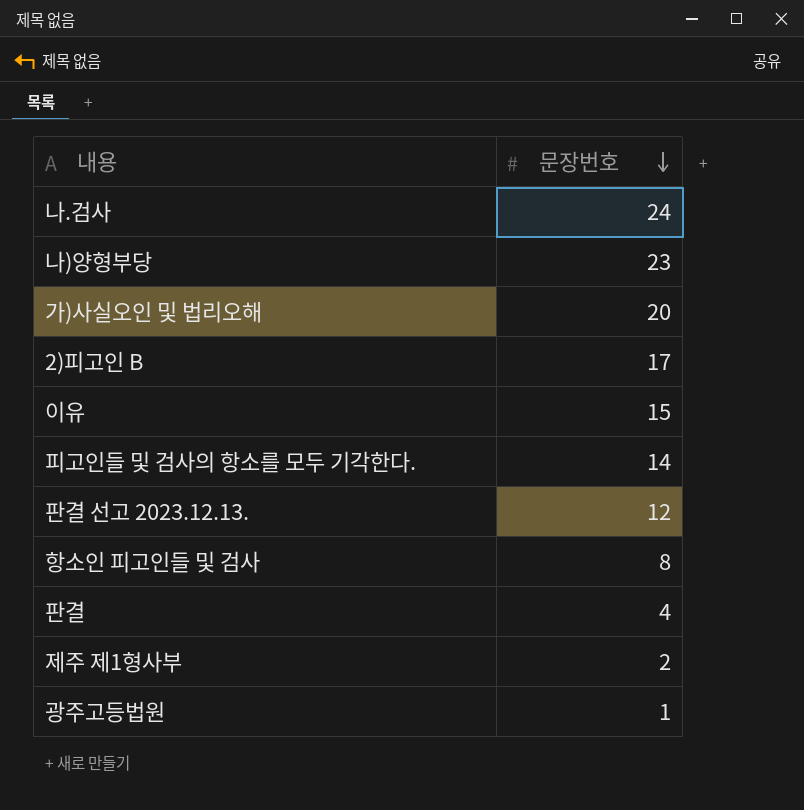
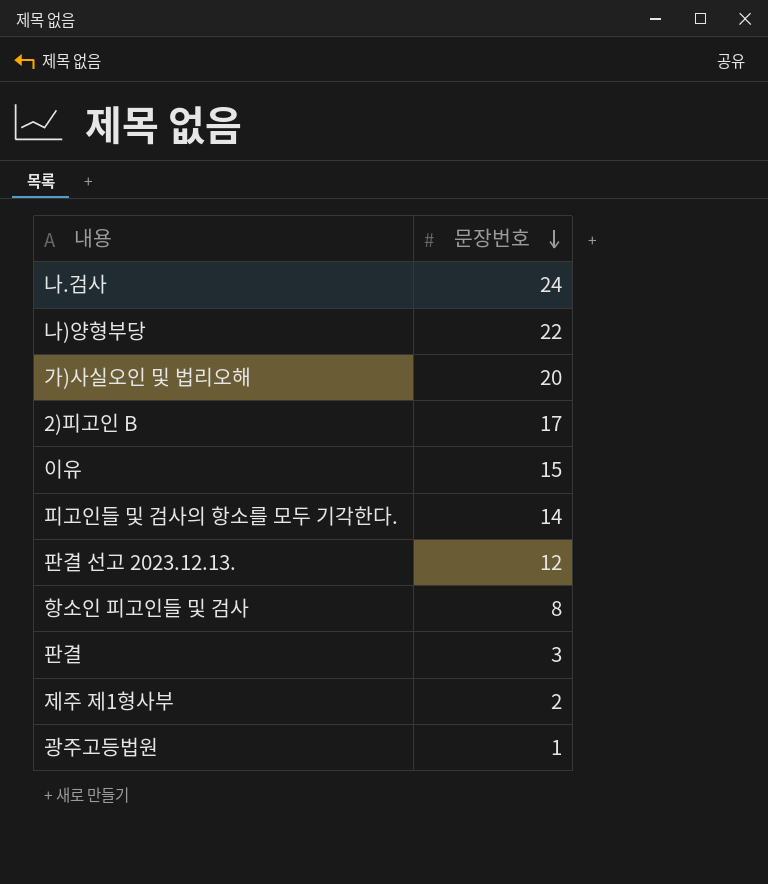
나)양형부당 | 문장번호: 23 -> 22
판결 | 문장번호: 4 -> 3

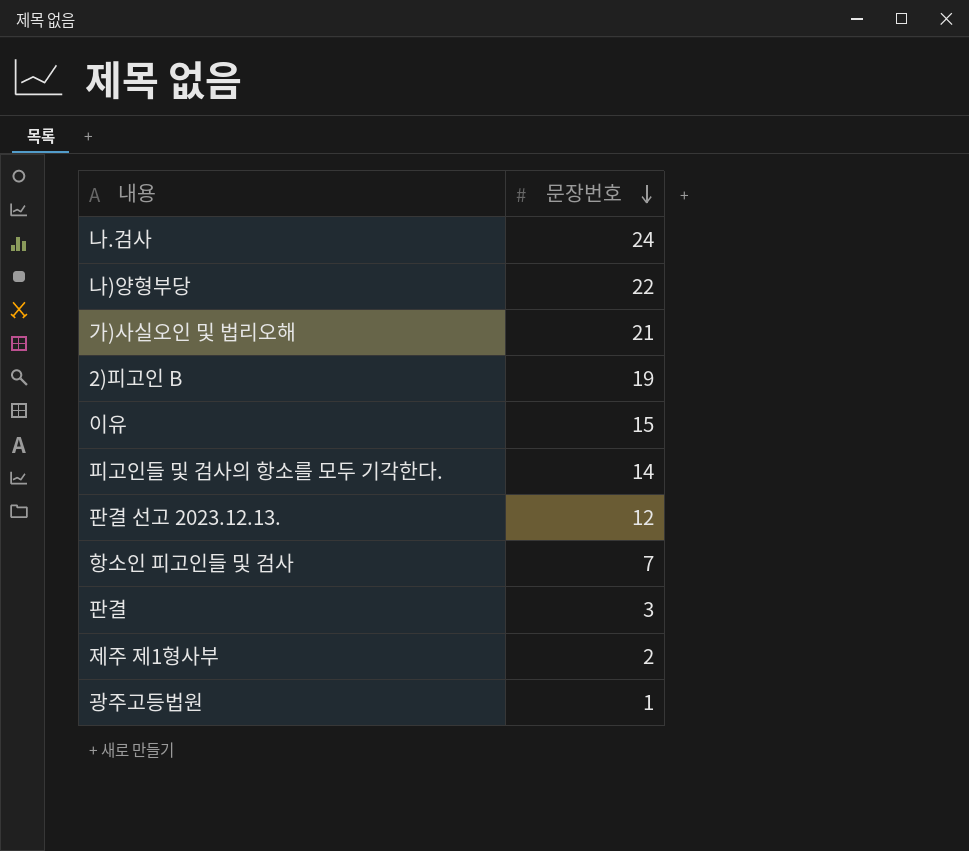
가)사실오인 및 법리오해 | 문장번호: 20 -> 21
2)피고인 B | 문장번호: 17 -> 19
항소인 피고인들 및 검사 | 문장번호: 8 -> 7

